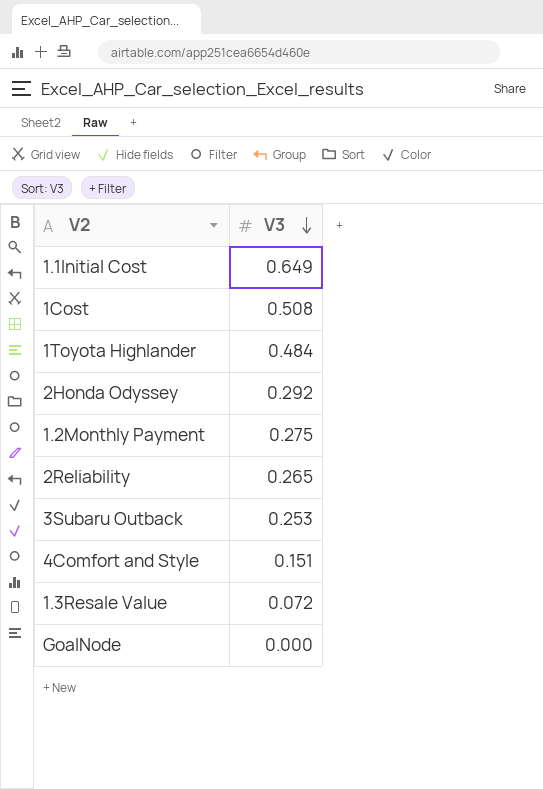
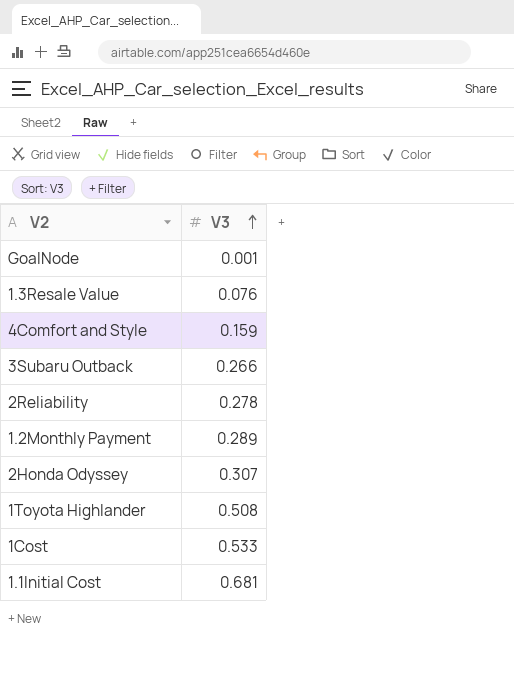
row order: V3 descending -> V3 ascending
GoalNode | V3: 0.000 -> 0.001
1.3Resale Value | V3: 0.072 -> 0.076
4Comfort and Style | V3: 0.151 -> 0.159
3Subaru Outback | V3: 0.253 -> 0.266
2Reliability | V3: 0.265 -> 0.278
1.2Monthly Payment | V3: 0.275 -> 0.289
2Honda Odyssey | V3: 0.292 -> 0.307
1Toyota Highlander | V3: 0.484 -> 0.508
1Cost | V3: 0.508 -> 0.533
1.1Initial Cost | V3: 0.649 -> 0.681

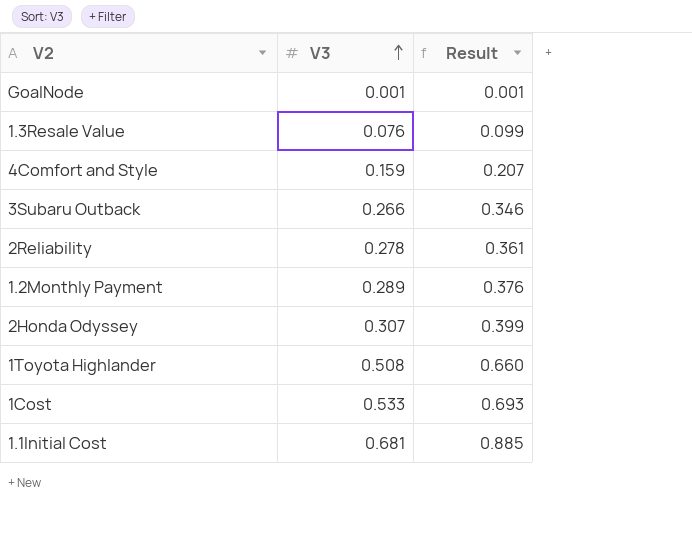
column Result | formula: none -> [V3] * 1.3

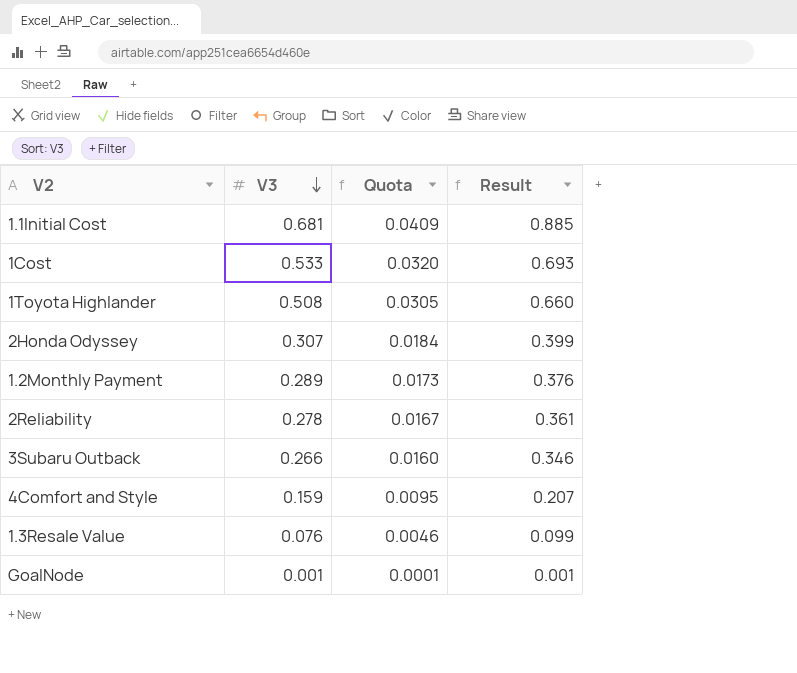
row order: V3 ascending -> V3 descending
column Quota | formula: none -> [V3] * 0.06

